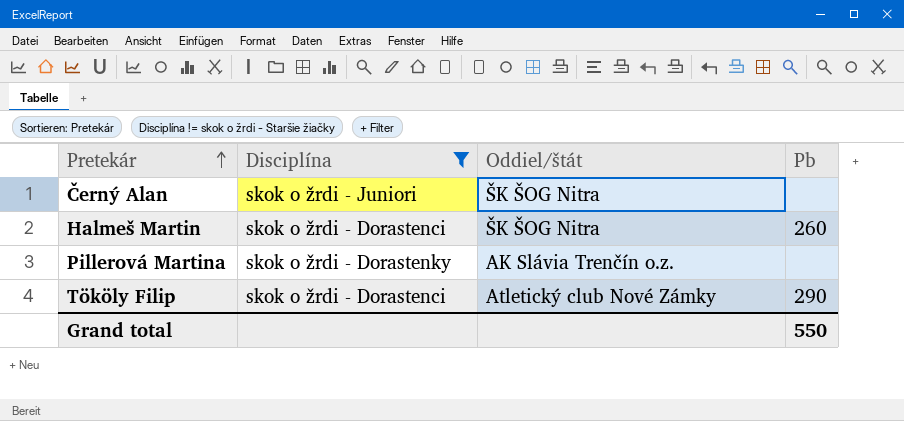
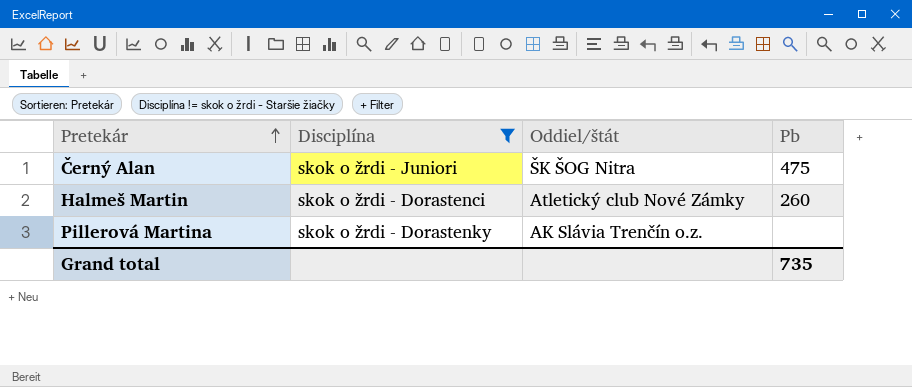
row Tököly Filip: skok o žrdi - Dorastenci | Atletický club Nové Zámky | 290 -> none
Černý Alan | Pb: none -> 475
Halmeš Martin | Oddiel/štát: ŠK ŠOG Nitra -> Atletický club Nové Zámky
Grand total | Pb: 550 -> 735

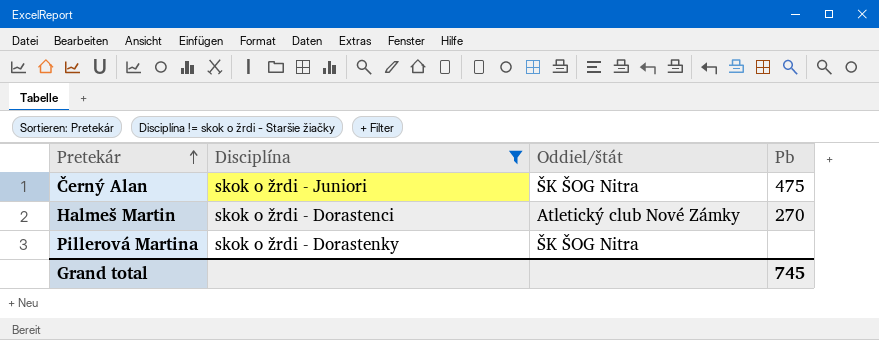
Halmeš Martin | Pb: 260 -> 270
Pillerová Martina | Oddiel/štát: AK Slávia Trenčín o.z. -> ŠK ŠOG Nitra
Grand total | Pb: 735 -> 745

